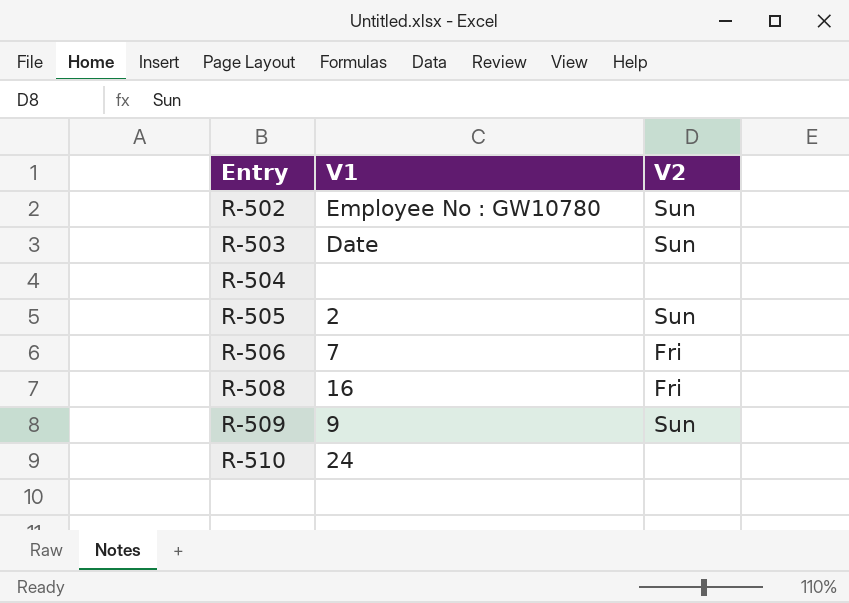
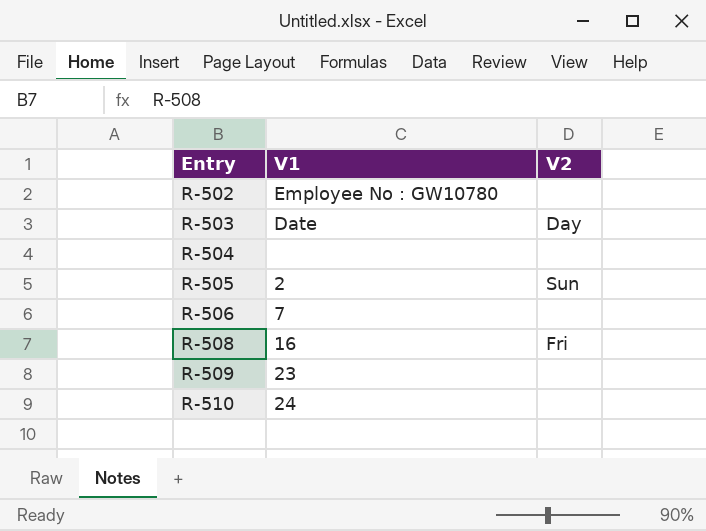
R-502 | V2: Sun -> none
R-503 | V2: Sun -> Day
R-506 | V2: Fri -> none
R-509 | V1: 9 -> 23
R-509 | V2: Sun -> none

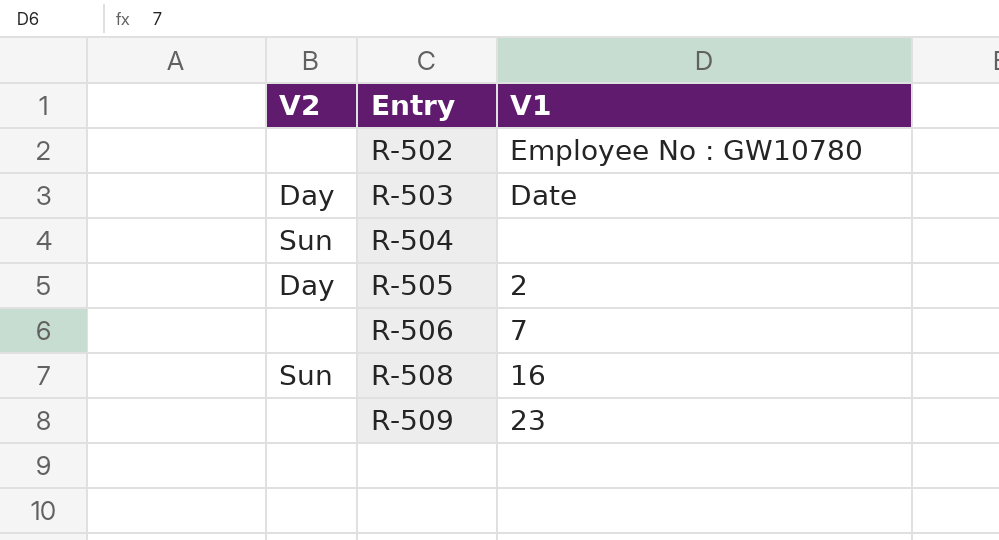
column V2 | position: 3 -> 1
row R-510: 24 | none -> none
R-504 | V2: none -> Sun
R-505 | V2: Sun -> Day
R-508 | V2: Fri -> Sun

